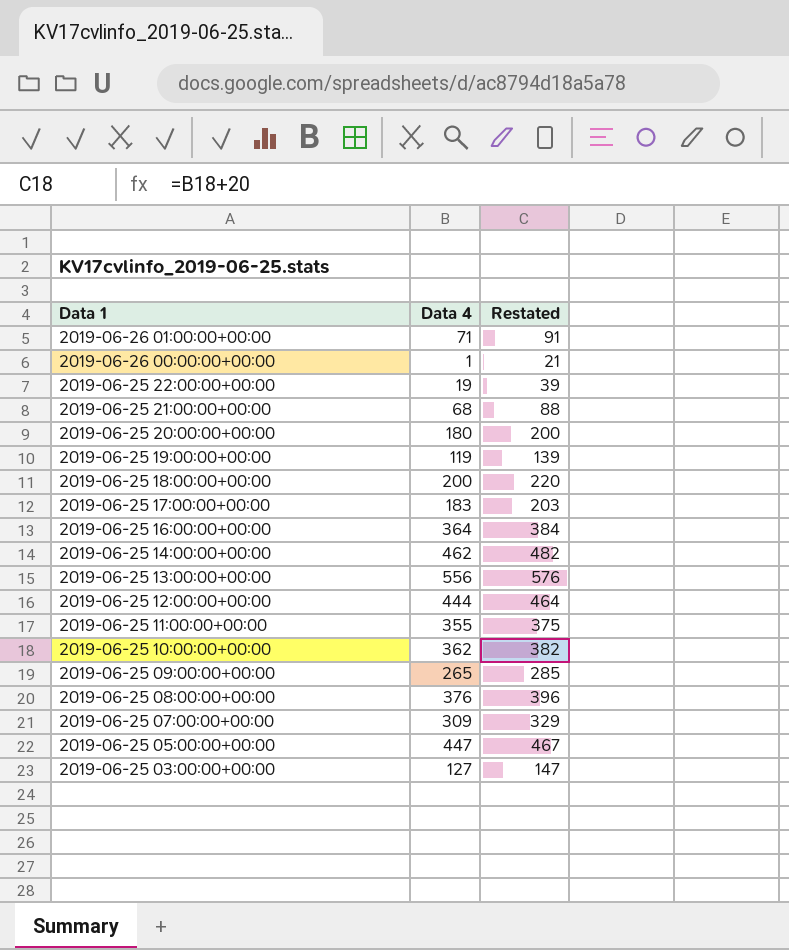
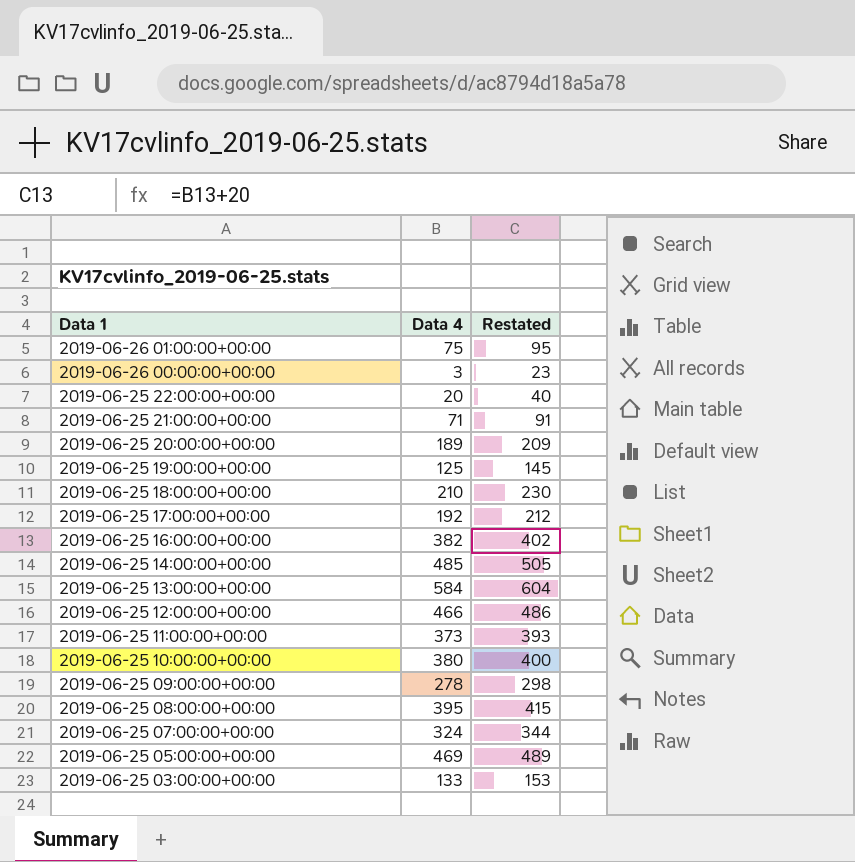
2019-06-26 01:00:00+00:00 | Data 4: 71 -> 75
2019-06-26 01:00:00+00:00 | Restated: 91 -> 95
2019-06-26 00:00:00+00:00 | Data 4: 1 -> 3
2019-06-26 00:00:00+00:00 | Restated: 21 -> 23
2019-06-25 22:00:00+00:00 | Data 4: 19 -> 20
2019-06-25 22:00:00+00:00 | Restated: 39 -> 40
2019-06-25 21:00:00+00:00 | Data 4: 68 -> 71
2019-06-25 21:00:00+00:00 | Restated: 88 -> 91
2019-06-25 20:00:00+00:00 | Data 4: 180 -> 189
2019-06-25 20:00:00+00:00 | Restated: 200 -> 209
2019-06-25 19:00:00+00:00 | Data 4: 119 -> 125
2019-06-25 19:00:00+00:00 | Restated: 139 -> 145
2019-06-25 18:00:00+00:00 | Data 4: 200 -> 210
2019-06-25 18:00:00+00:00 | Restated: 220 -> 230
2019-06-25 17:00:00+00:00 | Data 4: 183 -> 192
2019-06-25 17:00:00+00:00 | Restated: 203 -> 212
2019-06-25 16:00:00+00:00 | Data 4: 364 -> 382
2019-06-25 16:00:00+00:00 | Restated: 384 -> 402
2019-06-25 14:00:00+00:00 | Data 4: 462 -> 485
2019-06-25 14:00:00+00:00 | Restated: 482 -> 505
2019-06-25 13:00:00+00:00 | Data 4: 556 -> 584
2019-06-25 13:00:00+00:00 | Restated: 576 -> 604
2019-06-25 12:00:00+00:00 | Data 4: 444 -> 466
2019-06-25 12:00:00+00:00 | Restated: 464 -> 486
2019-06-25 11:00:00+00:00 | Data 4: 355 -> 373
2019-06-25 11:00:00+00:00 | Restated: 375 -> 393
2019-06-25 10:00:00+00:00 | Data 4: 362 -> 380
2019-06-25 10:00:00+00:00 | Restated: 382 -> 400
2019-06-25 09:00:00+00:00 | Data 4: 265 -> 278
2019-06-25 09:00:00+00:00 | Restated: 285 -> 298
2019-06-25 08:00:00+00:00 | Data 4: 376 -> 395
2019-06-25 08:00:00+00:00 | Restated: 396 -> 415
2019-06-25 07:00:00+00:00 | Data 4: 309 -> 324
2019-06-25 07:00:00+00:00 | Restated: 329 -> 344
2019-06-25 05:00:00+00:00 | Data 4: 447 -> 469
2019-06-25 05:00:00+00:00 | Restated: 467 -> 489
2019-06-25 03:00:00+00:00 | Data 4: 127 -> 133
2019-06-25 03:00:00+00:00 | Restated: 147 -> 153

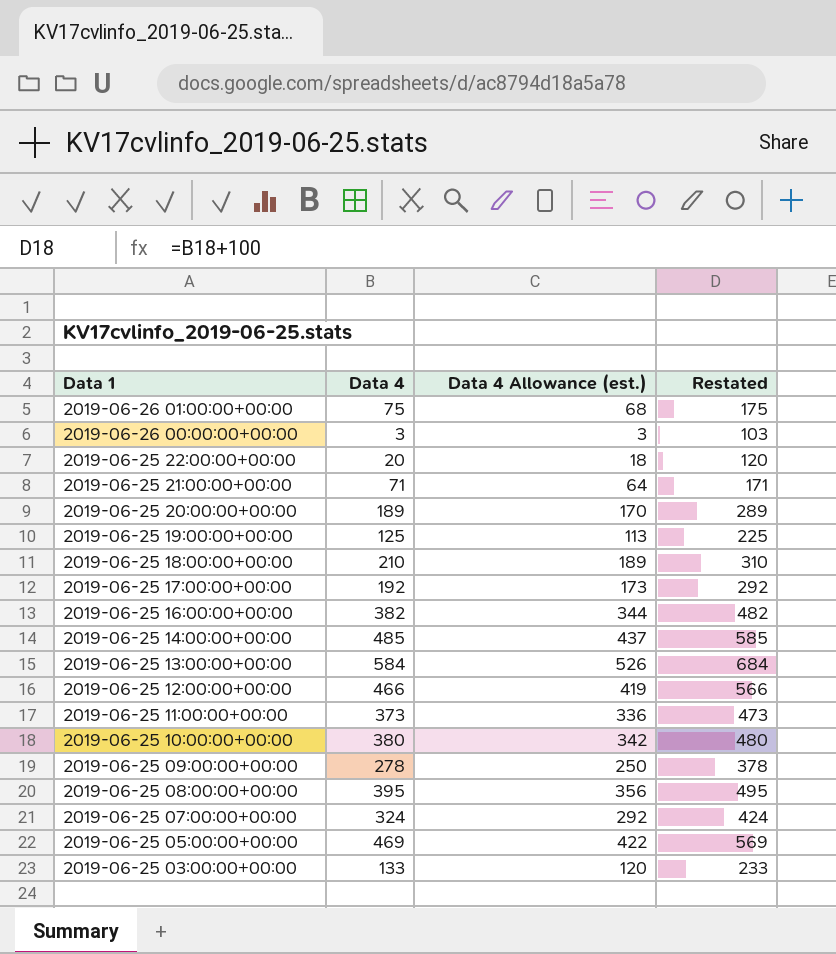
column Data 4 Allowance (est.) | formula: none -> [Data 4] * 0.9
column Restated | formula: [Data 4] + 20 -> [Data 4] + 100

